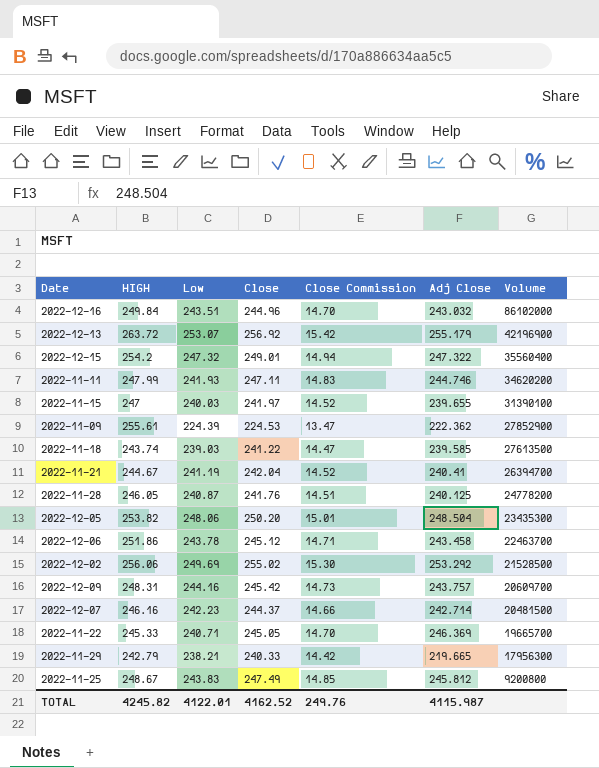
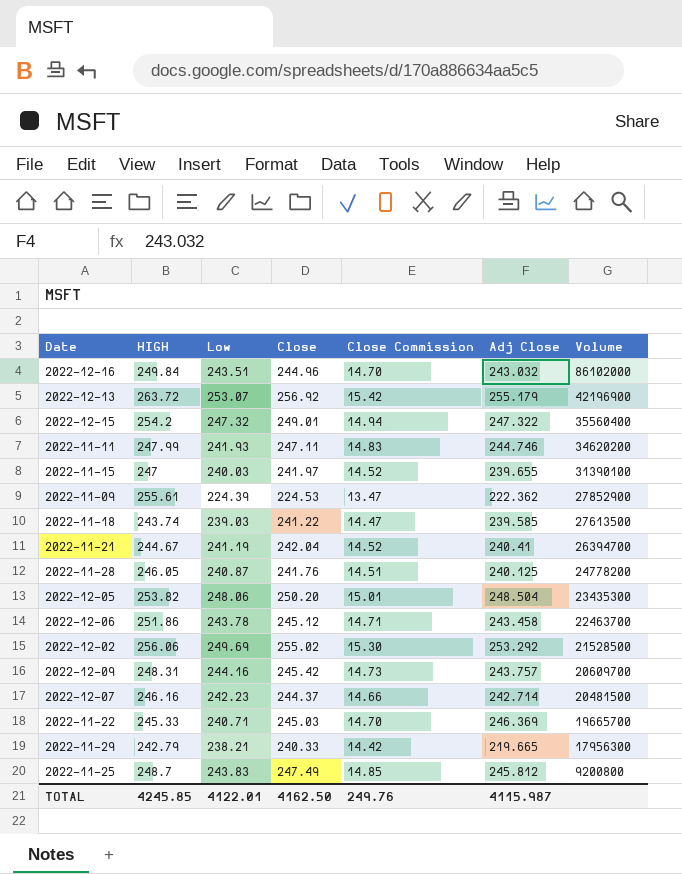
2022-11-22 | Close: 245.05 -> 245.03
2022-11-25 | HIGH: 248.67 -> 248.7
TOTAL | HIGH: 4245.82 -> 4245.85
TOTAL | Close: 4162.52 -> 4162.50

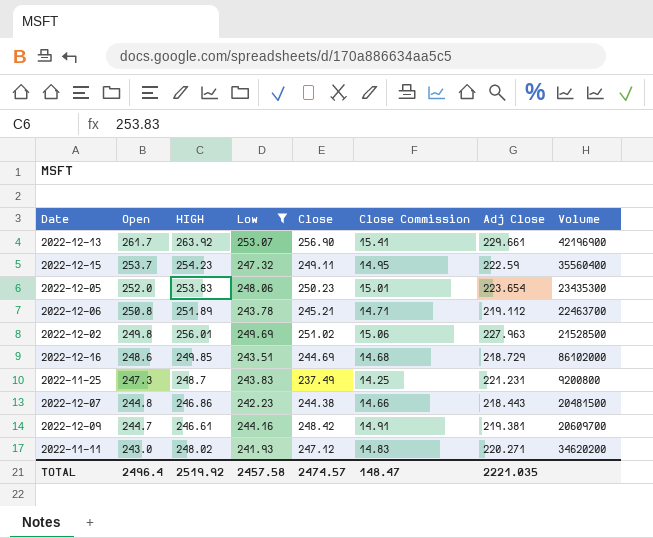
filter: none -> Low >= 241.93
row order: Volume descending -> Open descending
column Open | position: none -> 2
2022-12-13 | HIGH: 263.72 -> 263.92
2022-12-13 | Close: 256.92 -> 256.90
2022-12-13 | Close Commission: 15.42 -> 15.41
2022-12-13 | Adj Close: 255.179 -> 229.661
2022-12-15 | HIGH: 254.2 -> 254.23
2022-12-15 | Close: 249.01 -> 249.11
2022-12-15 | Close Commission: 14.94 -> 14.95
2022-12-15 | Adj Close: 247.322 -> 222.59
2022-12-05 | HIGH: 253.82 -> 253.83
2022-12-05 | Close: 250.20 -> 250.23
2022-12-05 | Adj Close: 248.504 -> 223.654
2022-12-06 | HIGH: 251.86 -> 251.89
2022-12-06 | Close: 245.12 -> 245.21
2022-12-06 | Adj Close: 243.458 -> 219.112
2022-12-02 | HIGH: 256.06 -> 256.01
2022-12-02 | Close: 255.02 -> 251.02
2022-12-02 | Close Commission: 15.30 -> 15.06
2022-12-02 | Adj Close: 253.292 -> 227.963
2022-12-16 | HIGH: 249.84 -> 249.85
2022-12-16 | Close: 244.96 -> 244.69
2022-12-16 | Close Commission: 14.70 -> 14.68
2022-12-16 | Adj Close: 243.032 -> 218.729
2022-11-25 | Close: 247.49 -> 237.49
2022-11-25 | Close Commission: 14.85 -> 14.25
2022-11-25 | Adj Close: 245.812 -> 221.231
2022-12-07 | HIGH: 246.16 -> 246.86
2022-12-07 | Close: 244.37 -> 244.38
2022-12-07 | Adj Close: 242.714 -> 218.443
2022-12-09 | HIGH: 248.31 -> 246.61
2022-12-09 | Close: 245.42 -> 248.42
2022-12-09 | Close Commission: 14.73 -> 14.91
2022-12-09 | Adj Close: 243.757 -> 219.381
2022-11-11 | HIGH: 247.99 -> 248.02
2022-11-11 | Close: 247.11 -> 247.12
2022-11-11 | Adj Close: 244.746 -> 220.271
TOTAL | HIGH: 4245.85 -> 2519.92
TOTAL | Low: 4122.01 -> 2457.58
TOTAL | Close: 4162.50 -> 2474.57
TOTAL | Close Commission: 249.76 -> 148.47
TOTAL | Adj Close: 4115.987 -> 2221.035

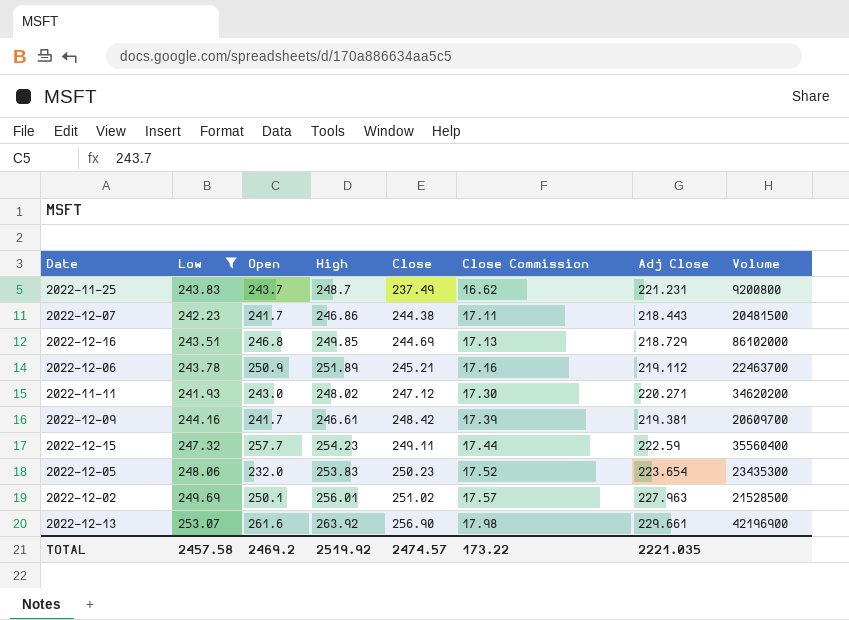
row order: Open descending -> Close ascending
column Low | position: 4 -> 2
column name: HIGH -> High
column Close Commission | formula: [Close] * 0.06 -> [Close] * 0.07
2022-11-25 | Open: 247.3 -> 243.7
2022-12-07 | Open: 244.8 -> 241.7
2022-12-16 | Open: 248.6 -> 246.8
2022-12-06 | Open: 250.8 -> 250.9
2022-12-09 | Open: 244.7 -> 241.7
2022-12-15 | Open: 253.7 -> 257.7
2022-12-05 | Open: 252.0 -> 232.0
2022-12-02 | Open: 249.8 -> 250.1
2022-12-13 | Open: 261.7 -> 261.6
TOTAL | Open: 2496.4 -> 2469.2
TOTAL | Close Commission: 148.47 -> 173.22

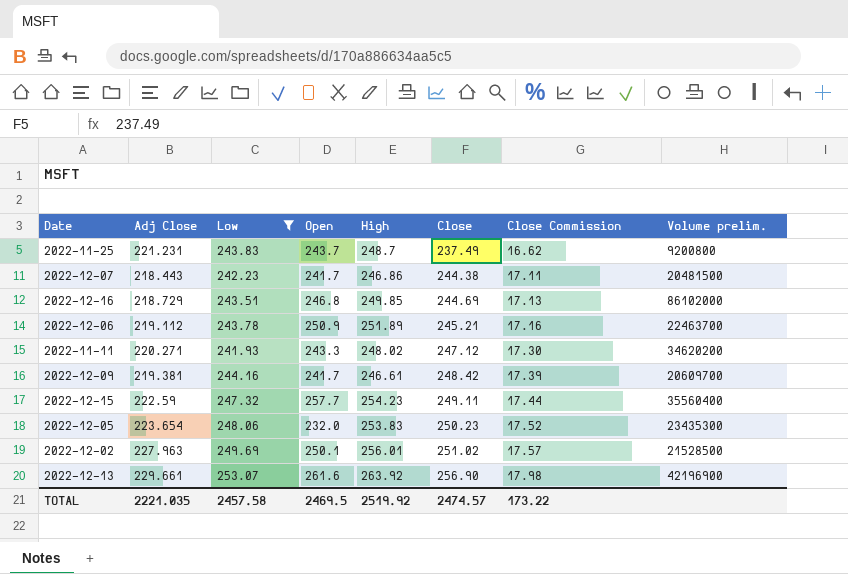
column Adj Close | position: 7 -> 2
column name: Volume -> Volume prelim.
2022-11-11 | Open: 243.0 -> 243.3
TOTAL | Open: 2469.2 -> 2469.5

